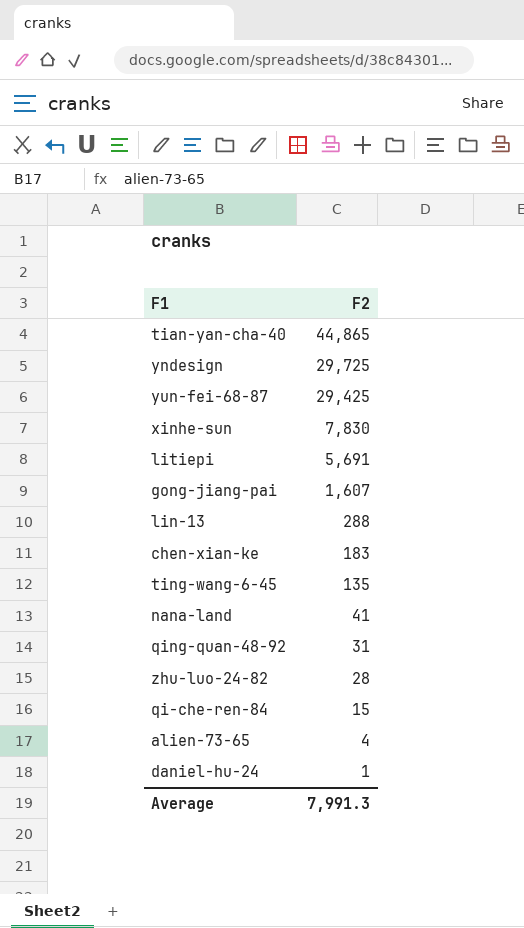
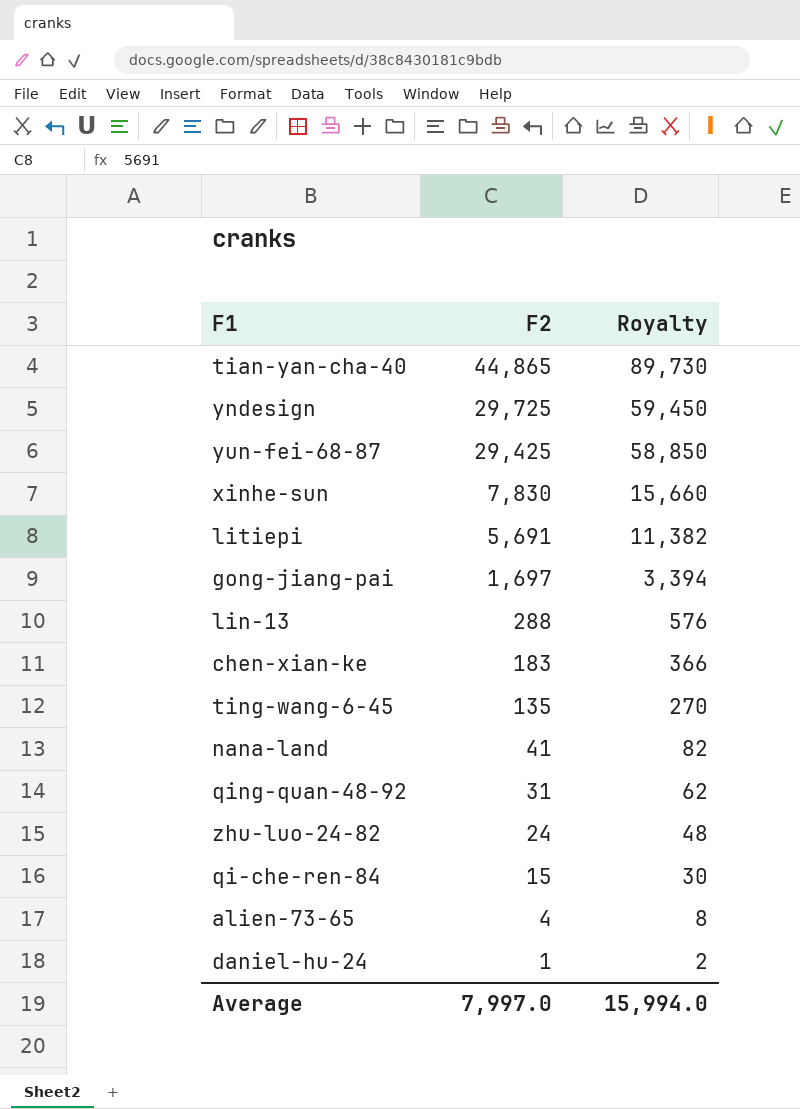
column Royalty | formula: none -> [F2] * 2
gong-jiang-pai | F2: 1,607 -> 1,697
zhu-luo-24-82 | F2: 28 -> 24
Average | F2: 7,991.3 -> 7,997.0

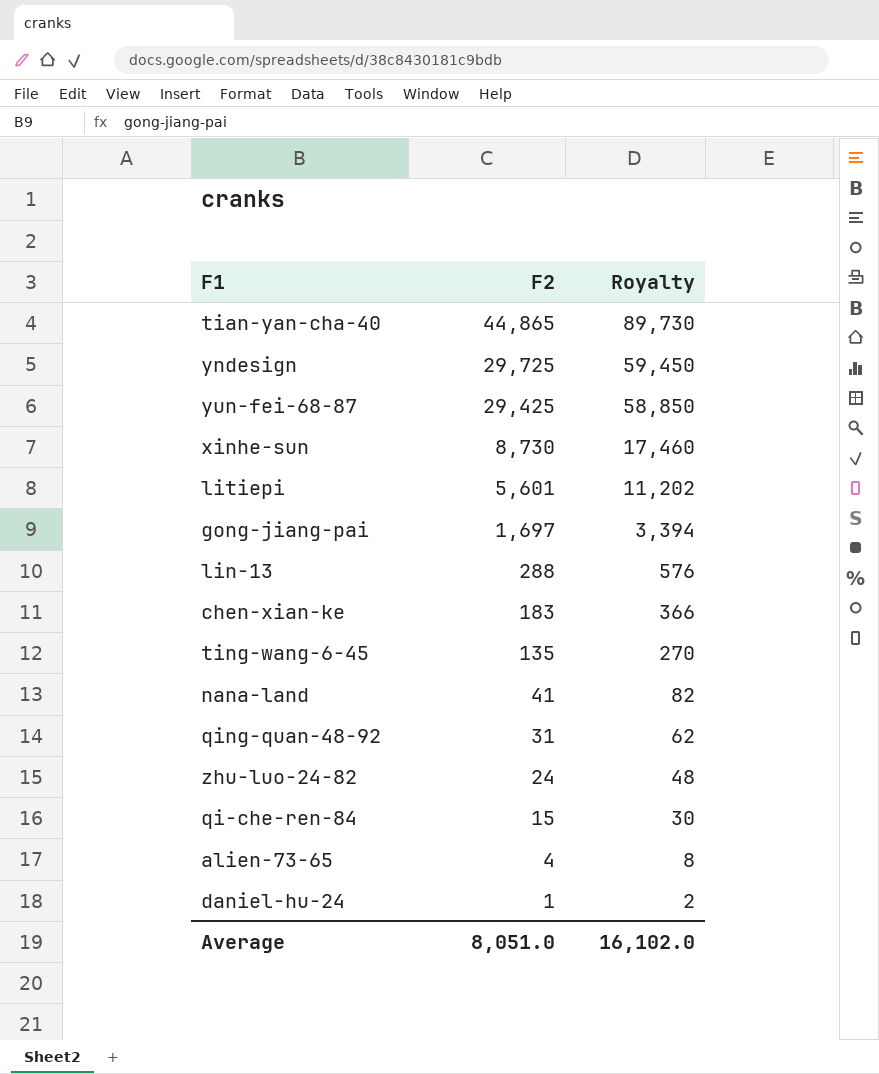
xinhe-sun | F2: 7,830 -> 8,730
xinhe-sun | Royalty: 15,660 -> 17,460
litiepi | F2: 5,691 -> 5,601
litiepi | Royalty: 11,382 -> 11,202
Average | F2: 7,997.0 -> 8,051.0
Average | Royalty: 15,994.0 -> 16,102.0

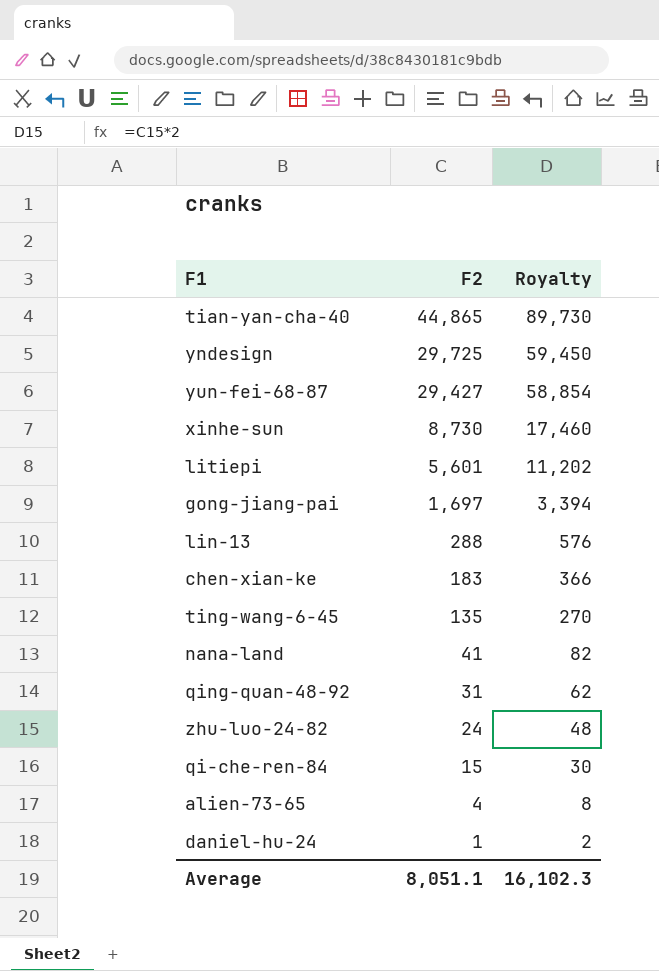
yun-fei-68-87 | F2: 29,425 -> 29,427
yun-fei-68-87 | Royalty: 58,850 -> 58,854
Average | F2: 8,051.0 -> 8,051.1
Average | Royalty: 16,102.0 -> 16,102.3

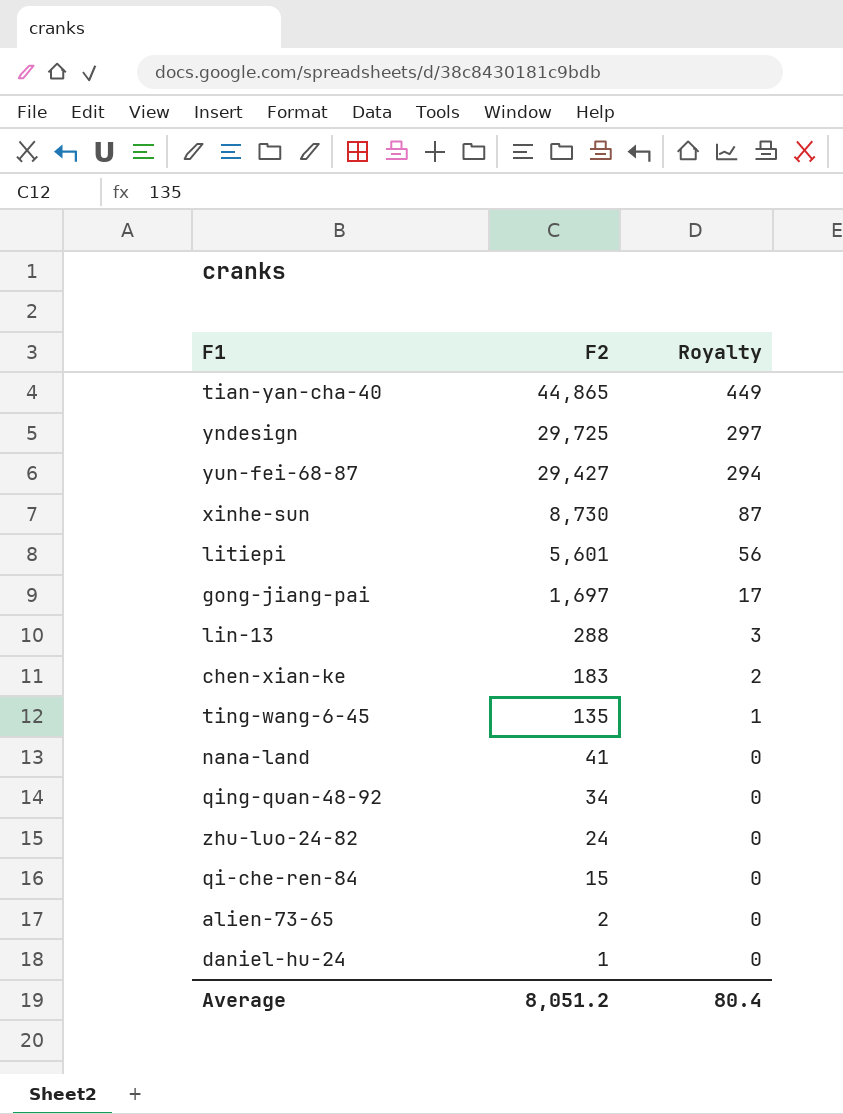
column Royalty | formula: [F2] * 2 -> [F2] * 0.01
qing-quan-48-92 | F2: 31 -> 34
alien-73-65 | F2: 4 -> 2
Average | F2: 8,051.1 -> 8,051.2
Average | Royalty: 16,102.3 -> 80.4

